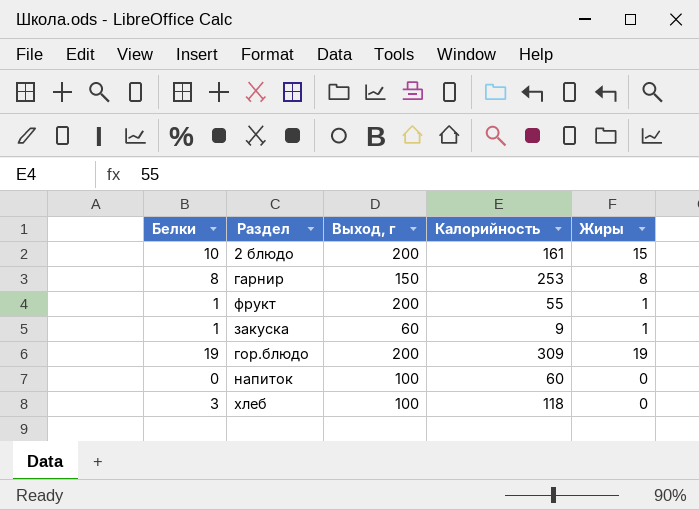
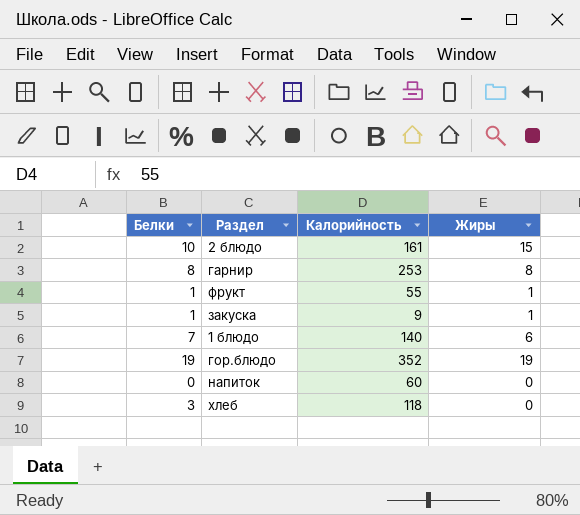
column Выход, г | position: 3 -> none
row 1 блюдо: none -> 7 | 140 | 6
гор.блюдо | Калорийность: 309 -> 352

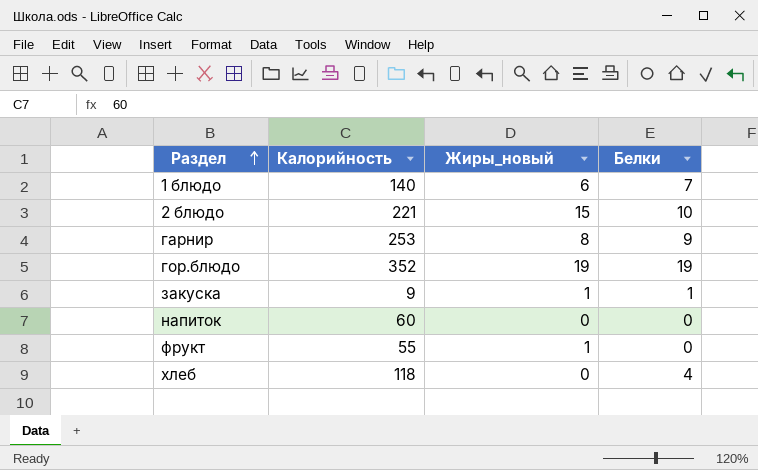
row order: none -> Раздел ascending
column name: Жиры -> Жиры_новый
column Белки | position: 1 -> 4
2 блюдо | Калорийность: 161 -> 221
гарнир | Белки: 8 -> 9
фрукт | Белки: 1 -> 0
хлеб | Белки: 3 -> 4

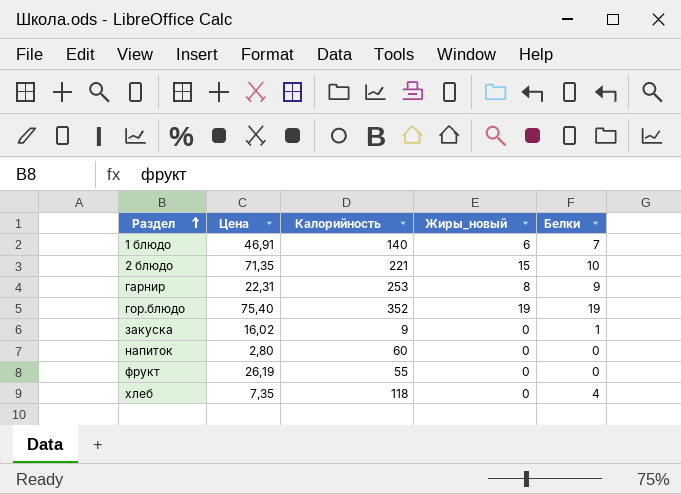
column Цена | position: none -> 2
закуска | Жиры_новый: 1 -> 0
фрукт | Жиры_новый: 1 -> 0

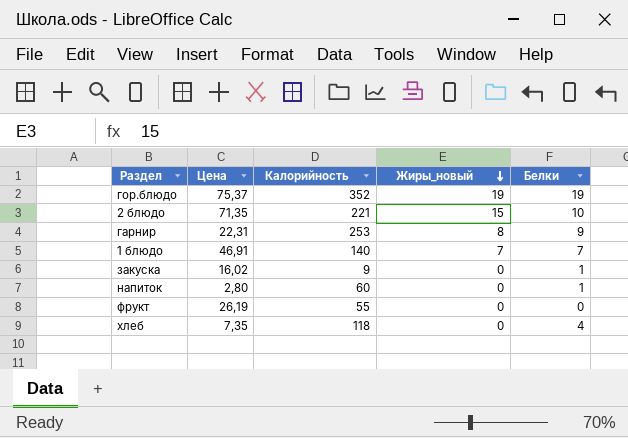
row order: Раздел ascending -> Жиры_новый descending
гор.блюдо | Цена: 75,40 -> 75,37
1 блюдо | Жиры_новый: 6 -> 7
напиток | Белки: 0 -> 1

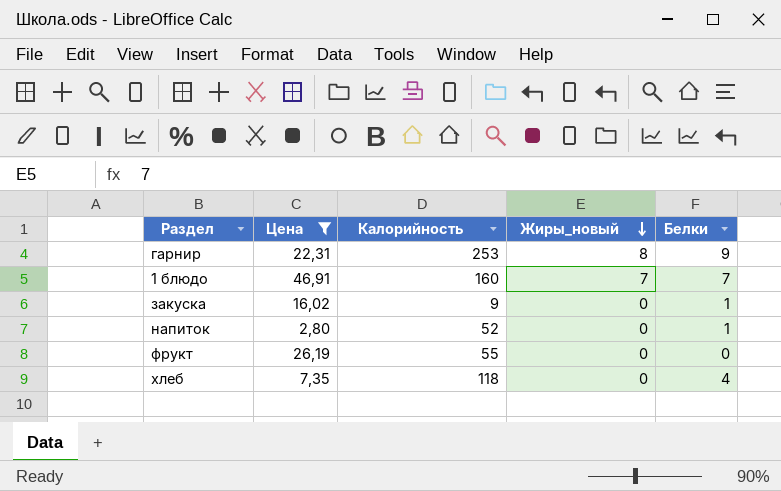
filter: none -> Цена <= 46,91
1 блюдо | Калорийность: 140 -> 160
напиток | Калорийность: 60 -> 52

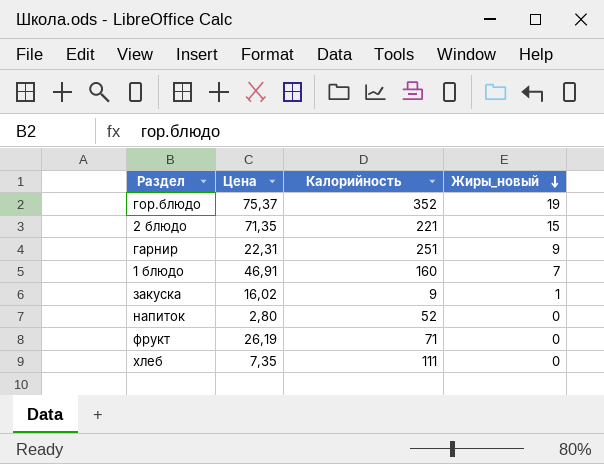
filter: Цена <= 46,91 -> none
column Белки | position: 5 -> none
гарнир | Калорийность: 253 -> 251
гарнир | Жиры_новый: 8 -> 9
закуска | Жиры_новый: 0 -> 1
фрукт | Калорийность: 55 -> 71
хлеб | Калорийность: 118 -> 111

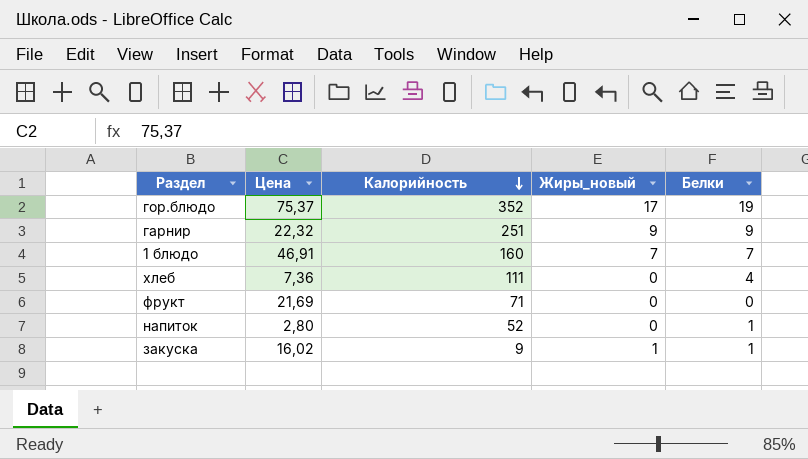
row order: Жиры_новый descending -> Калорийность descending
column Белки | position: none -> 5
row 2 блюдо: 71,35 | 221 | 15 -> none
гор.блюдо | Жиры_новый: 19 -> 17
гарнир | Цена: 22,31 -> 22,32
хлеб | Цена: 7,35 -> 7,36
фрукт | Цена: 26,19 -> 21,69

